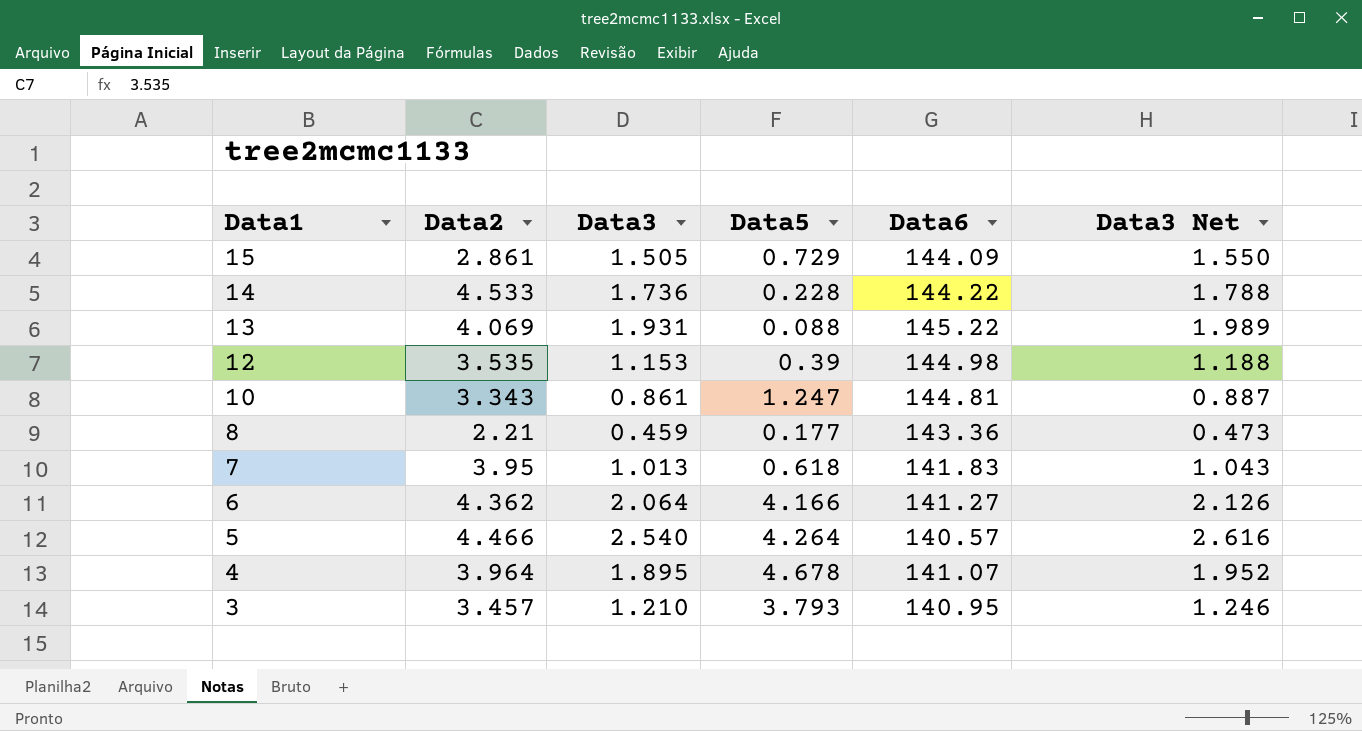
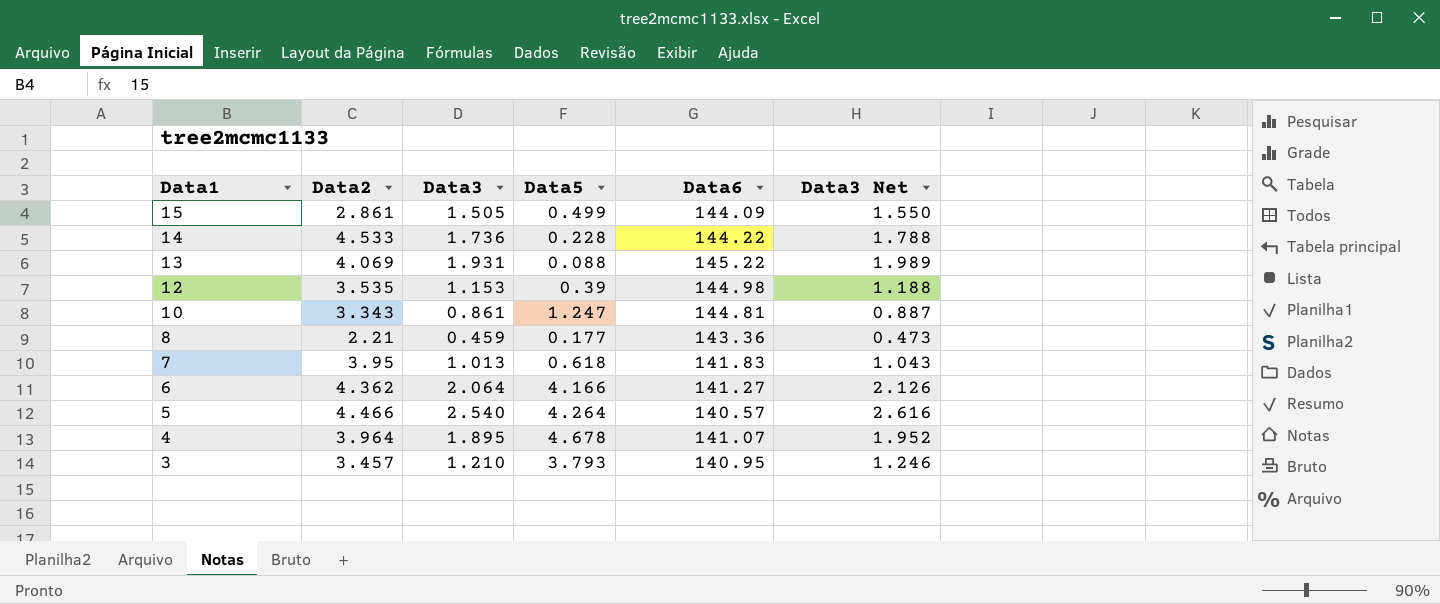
15 | Data5: 0.729 -> 0.499

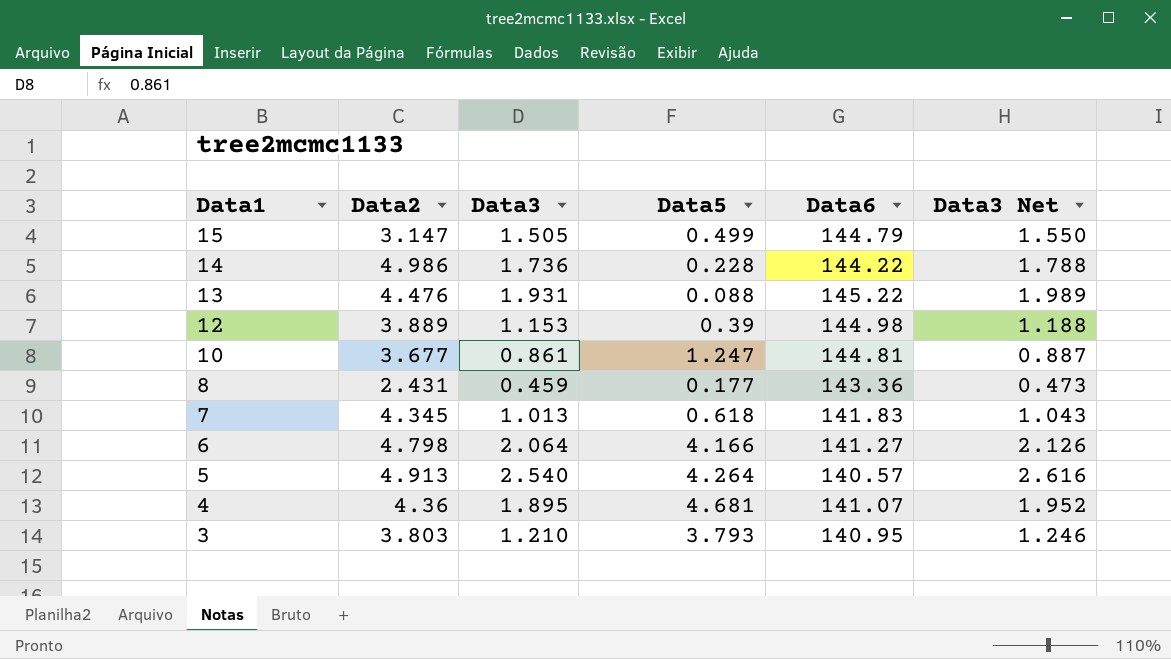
15 | Data2: 2.861 -> 3.147
15 | Data6: 144.09 -> 144.79
14 | Data2: 4.533 -> 4.986
13 | Data2: 4.069 -> 4.476
12 | Data2: 3.535 -> 3.889
10 | Data2: 3.343 -> 3.677
8 | Data2: 2.21 -> 2.431
7 | Data2: 3.95 -> 4.345
6 | Data2: 4.362 -> 4.798
5 | Data2: 4.466 -> 4.913
4 | Data2: 3.964 -> 4.36
4 | Data5: 4.678 -> 4.681
3 | Data2: 3.457 -> 3.803

